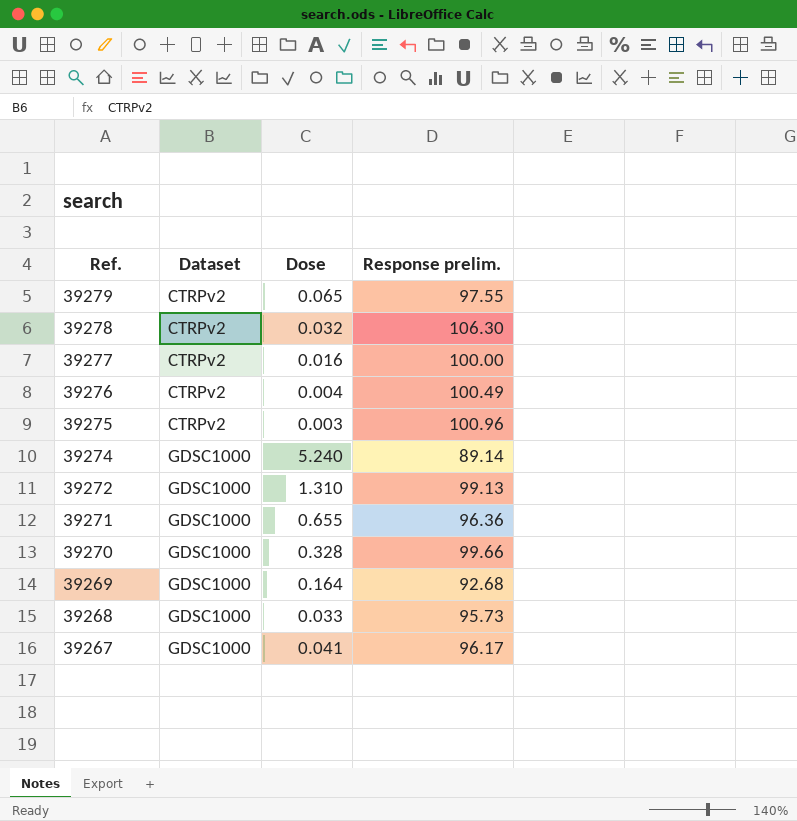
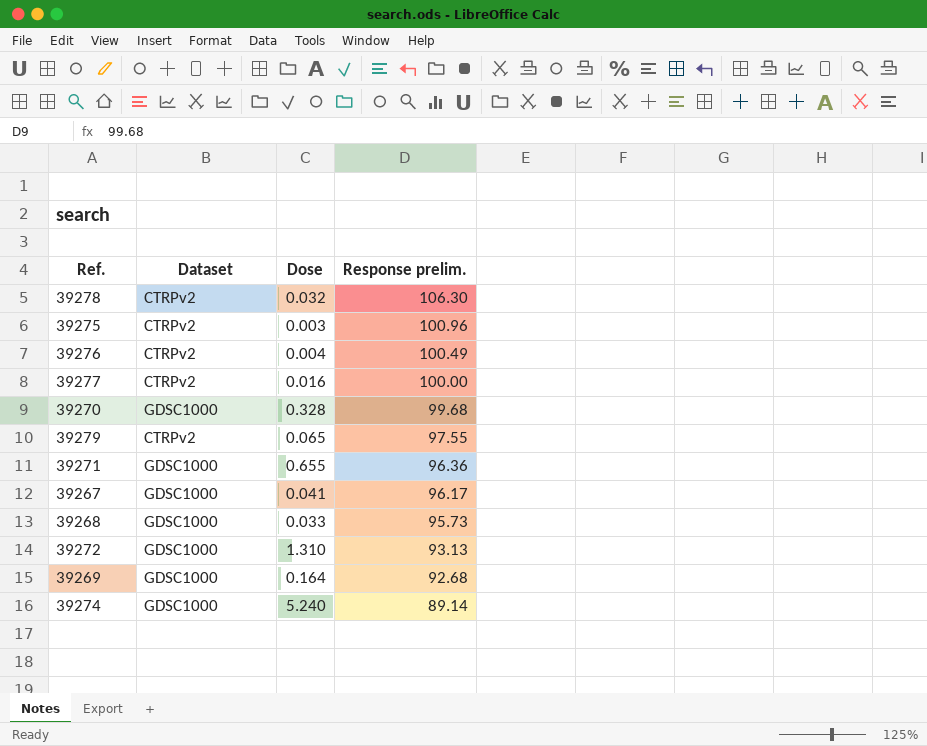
row order: Ref. descending -> Response prelim. descending
39270 | Response prelim.: 99.66 -> 99.68
39272 | Response prelim.: 99.13 -> 93.13

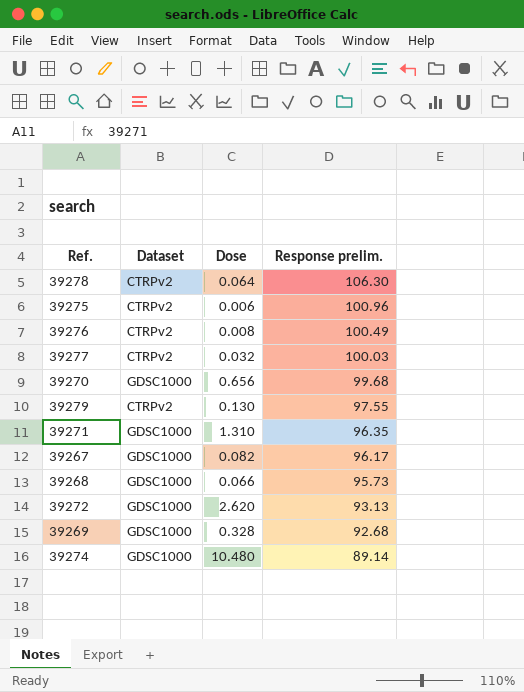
39278 | Dose: 0.032 -> 0.064
39275 | Dose: 0.003 -> 0.006
39276 | Dose: 0.004 -> 0.008
39277 | Dose: 0.016 -> 0.032
39277 | Response prelim.: 100.00 -> 100.03
39270 | Dose: 0.328 -> 0.656
39279 | Dose: 0.065 -> 0.130
39271 | Dose: 0.655 -> 1.310
39271 | Response prelim.: 96.36 -> 96.35
39267 | Dose: 0.041 -> 0.082
39268 | Dose: 0.033 -> 0.066
39272 | Dose: 1.310 -> 2.620
39269 | Dose: 0.164 -> 0.328
39274 | Dose: 5.240 -> 10.480

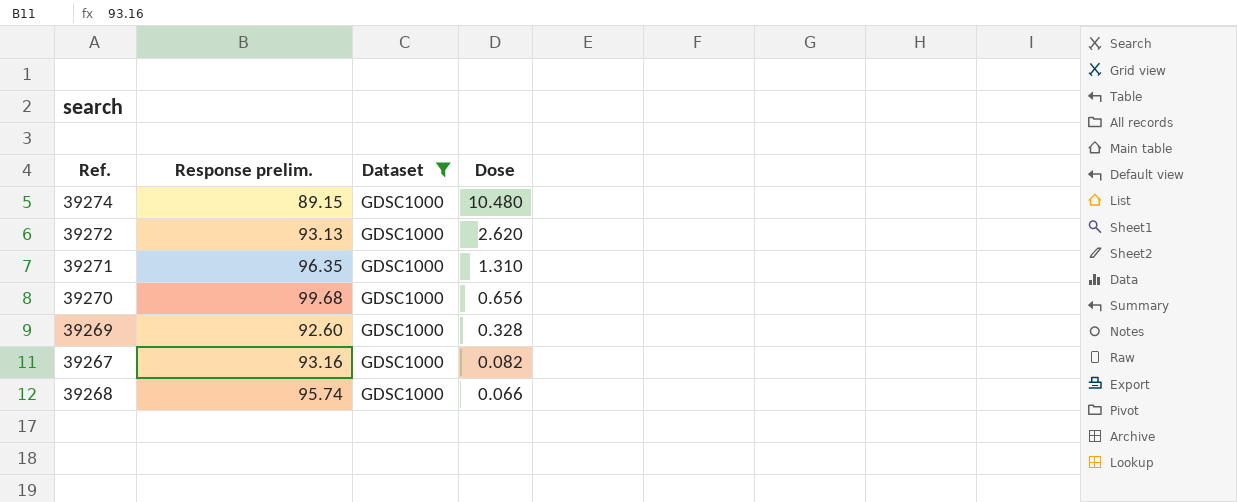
filter: none -> Dataset = GDSC1000
row order: Response prelim. descending -> Dose descending
column Response prelim. | position: 4 -> 2
39274 | Response prelim.: 89.14 -> 89.15
39269 | Response prelim.: 92.68 -> 92.60
39267 | Response prelim.: 96.17 -> 93.16
39268 | Response prelim.: 95.73 -> 95.74

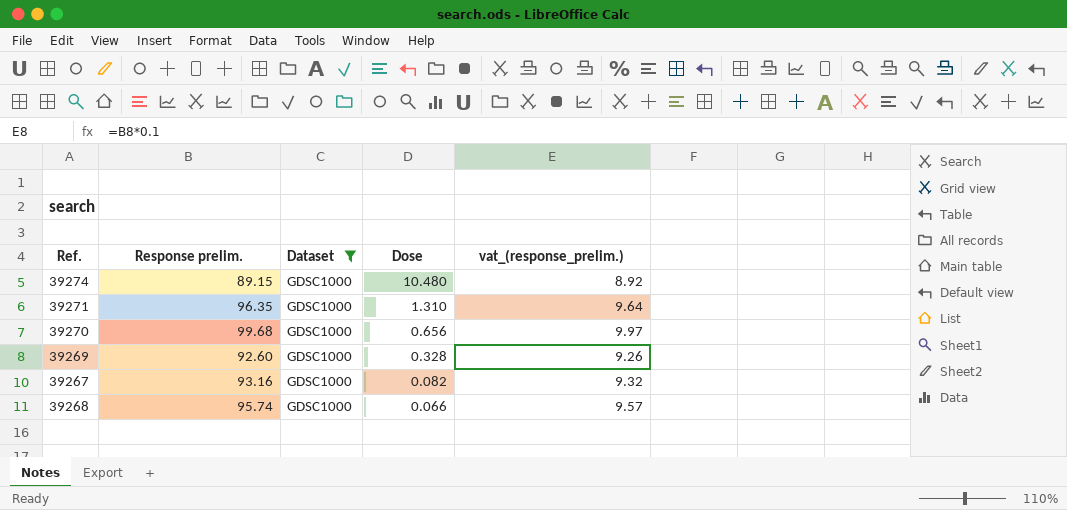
column vat_(response_prelim.) | formula: none -> [Response prelim.] * 0.1
row 39272: 93.13 | GDSC1000 | 2.620 -> none

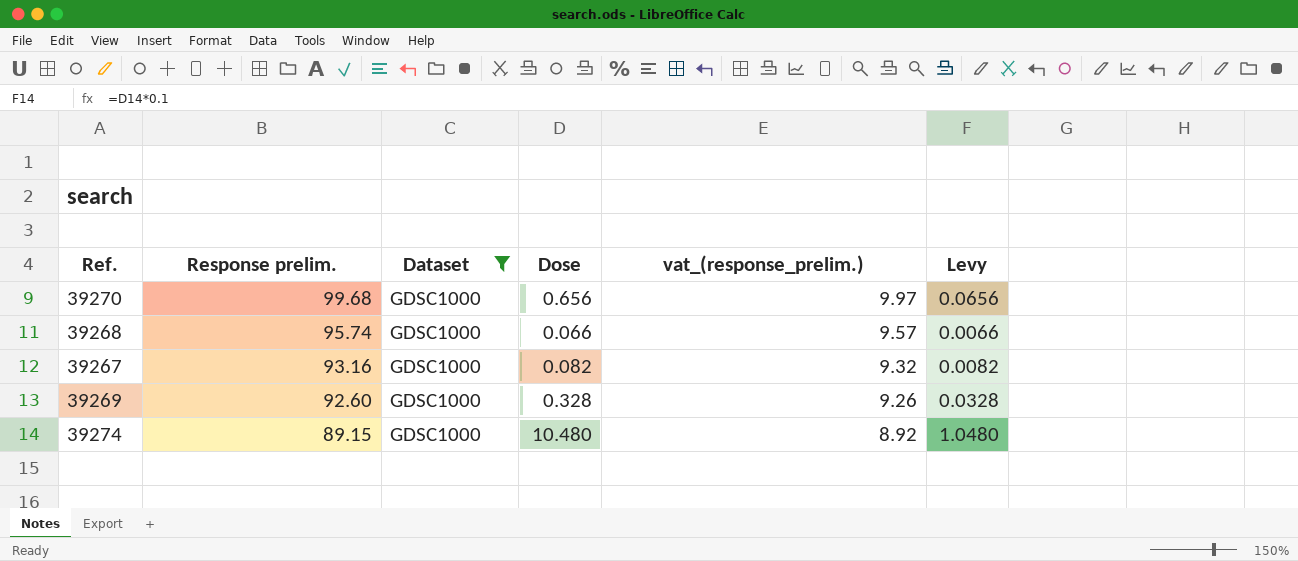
row order: Dose descending -> Response prelim. descending
column Levy | formula: none -> [Dose] * 0.1
row 39271: 96.35 | GDSC1000 | 1.310 | 9.64 -> none

